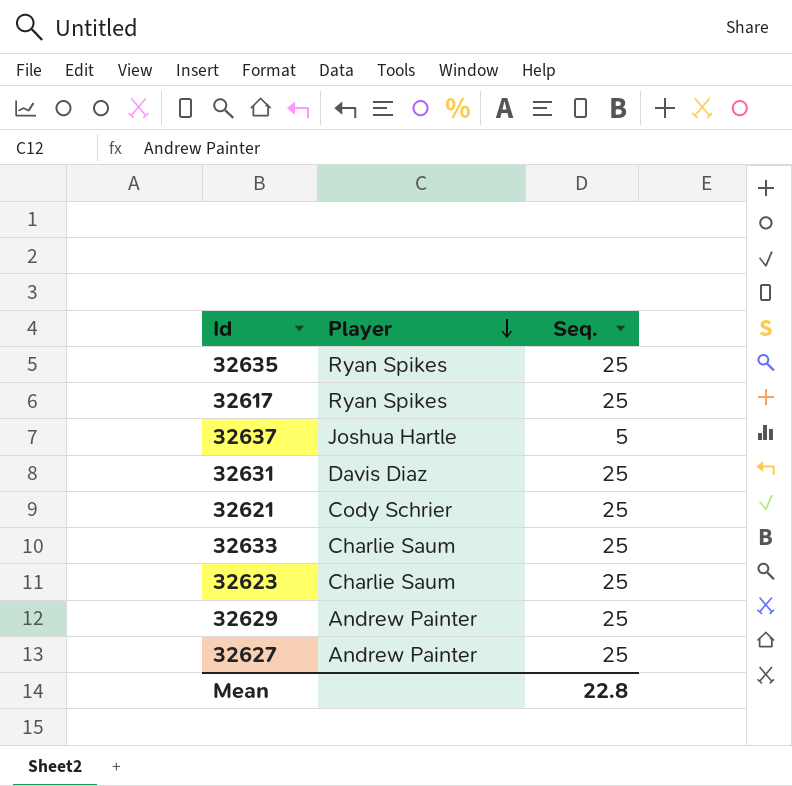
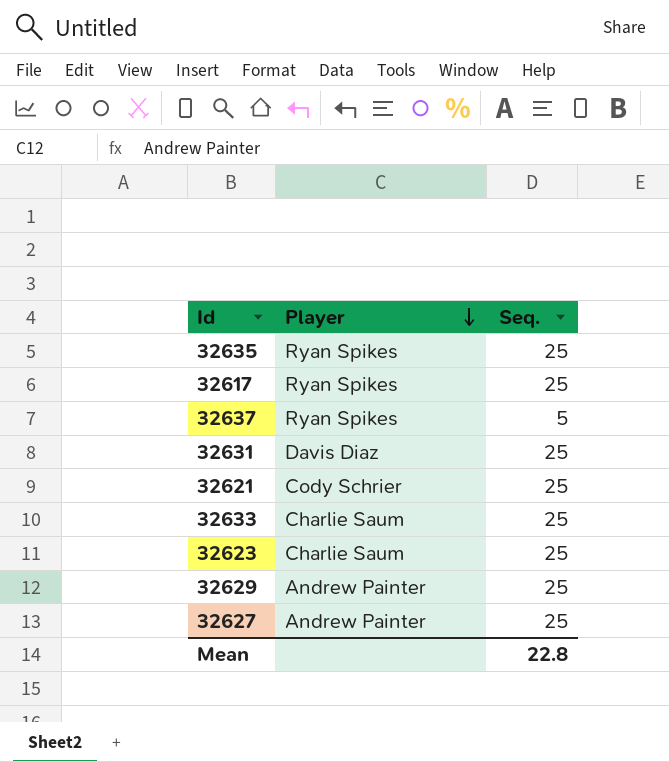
32637 | Player: Joshua Hartle -> Ryan Spikes

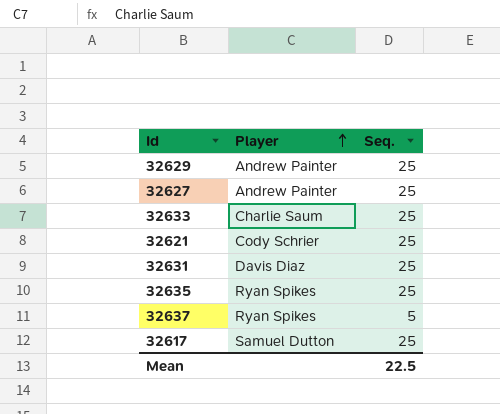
row order: Player descending -> Player ascending
row 32623: Charlie Saum | 25 -> none
32617 | Player: Ryan Spikes -> Samuel Dutton
Mean | Seq.: 22.8 -> 22.5

